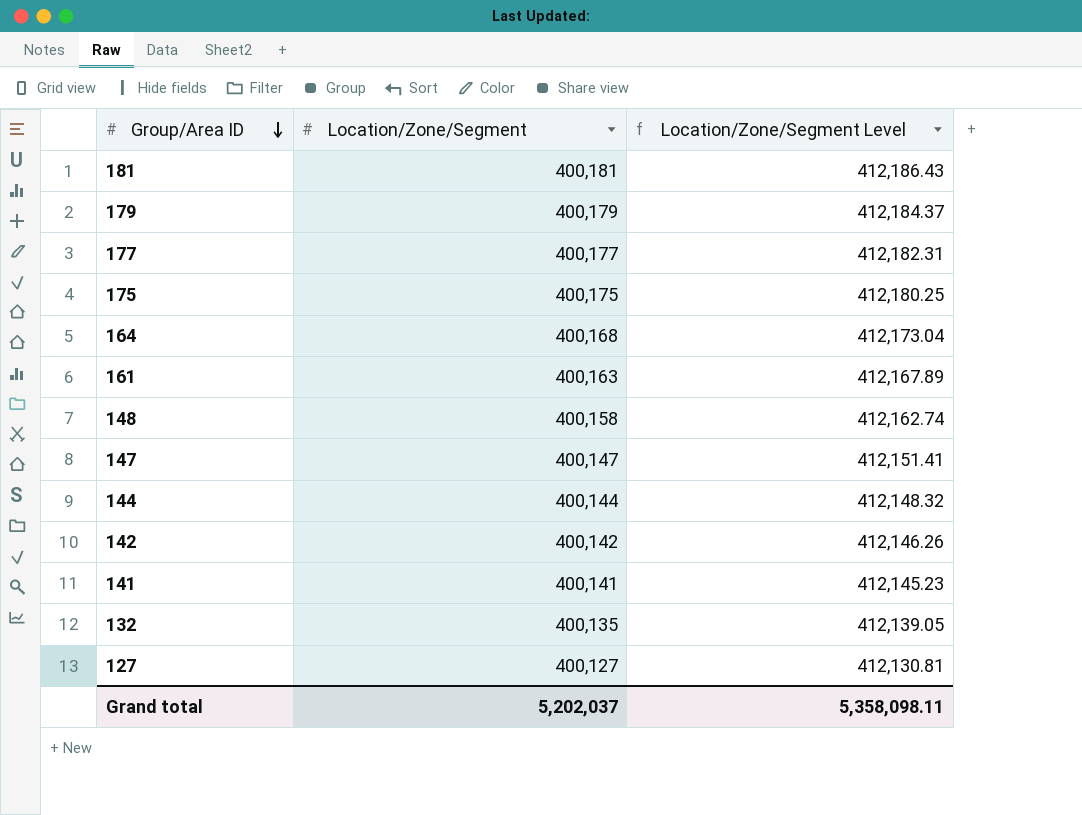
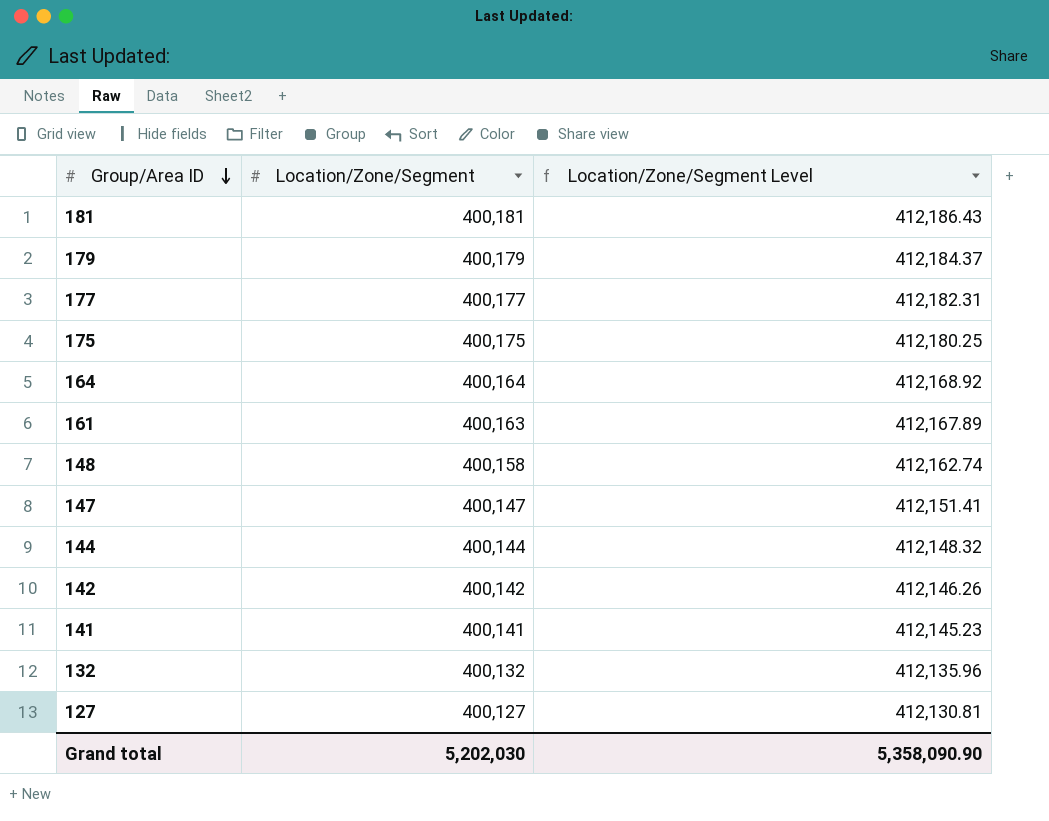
164 | Location/Zone/Segment: 400,168 -> 400,164
164 | Location/Zone/Segment Level: 412,173.04 -> 412,168.92
132 | Location/Zone/Segment: 400,135 -> 400,132
132 | Location/Zone/Segment Level: 412,139.05 -> 412,135.96
Grand total | Location/Zone/Segment: 5,202,037 -> 5,202,030
Grand total | Location/Zone/Segment Level: 5,358,098.11 -> 5,358,090.90

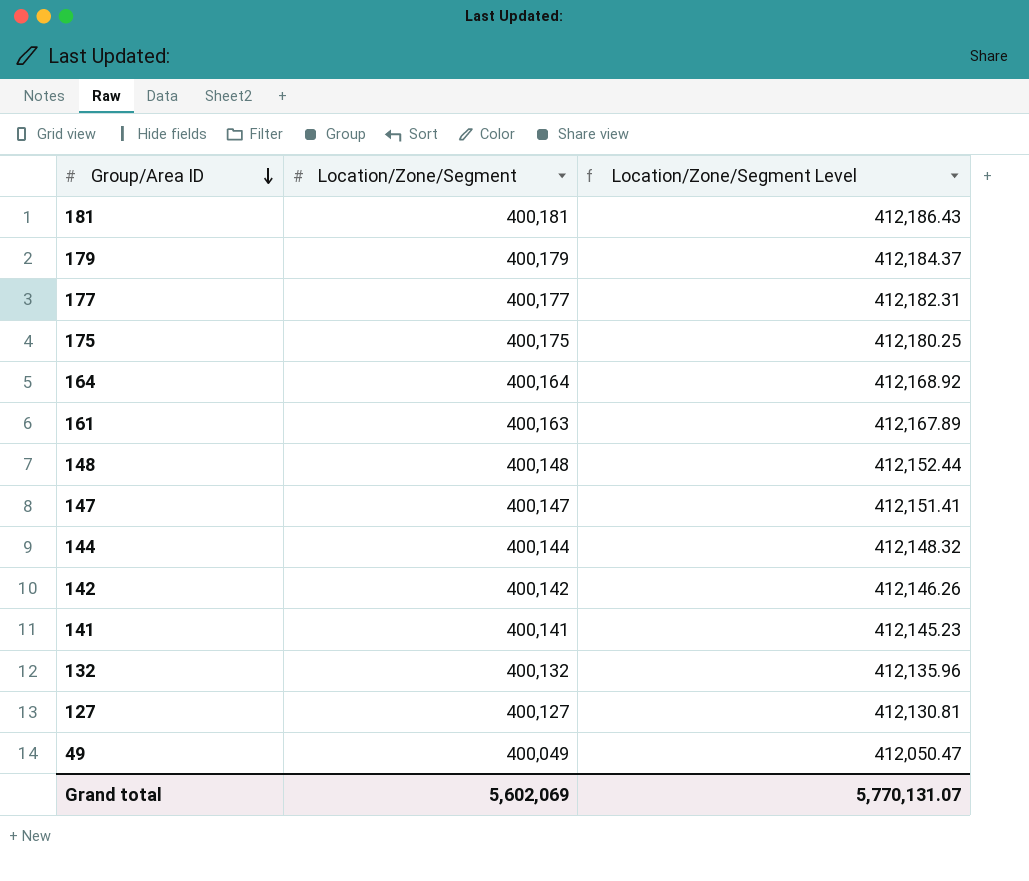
148 | Location/Zone/Segment: 400,158 -> 400,148
148 | Location/Zone/Segment Level: 412,162.74 -> 412,152.44
row 49: none -> 400,049 | 412,050.47
Grand total | Location/Zone/Segment: 5,202,030 -> 5,602,069
Grand total | Location/Zone/Segment Level: 5,358,090.90 -> 5,770,131.07

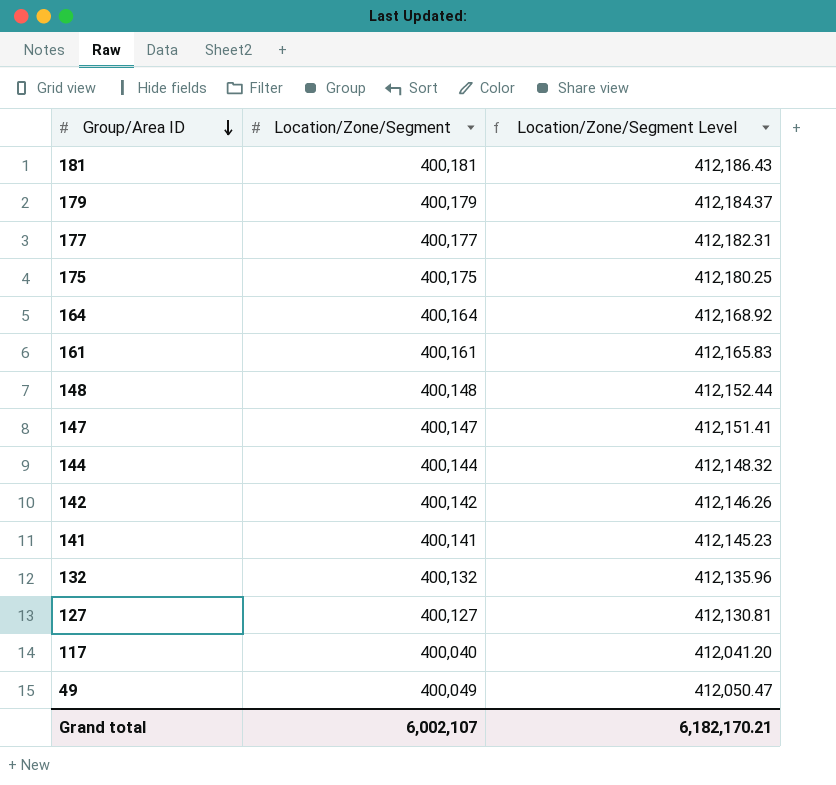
161 | Location/Zone/Segment: 400,163 -> 400,161
161 | Location/Zone/Segment Level: 412,167.89 -> 412,165.83
row 117: none -> 400,040 | 412,041.20
Grand total | Location/Zone/Segment: 5,602,069 -> 6,002,107
Grand total | Location/Zone/Segment Level: 5,770,131.07 -> 6,182,170.21

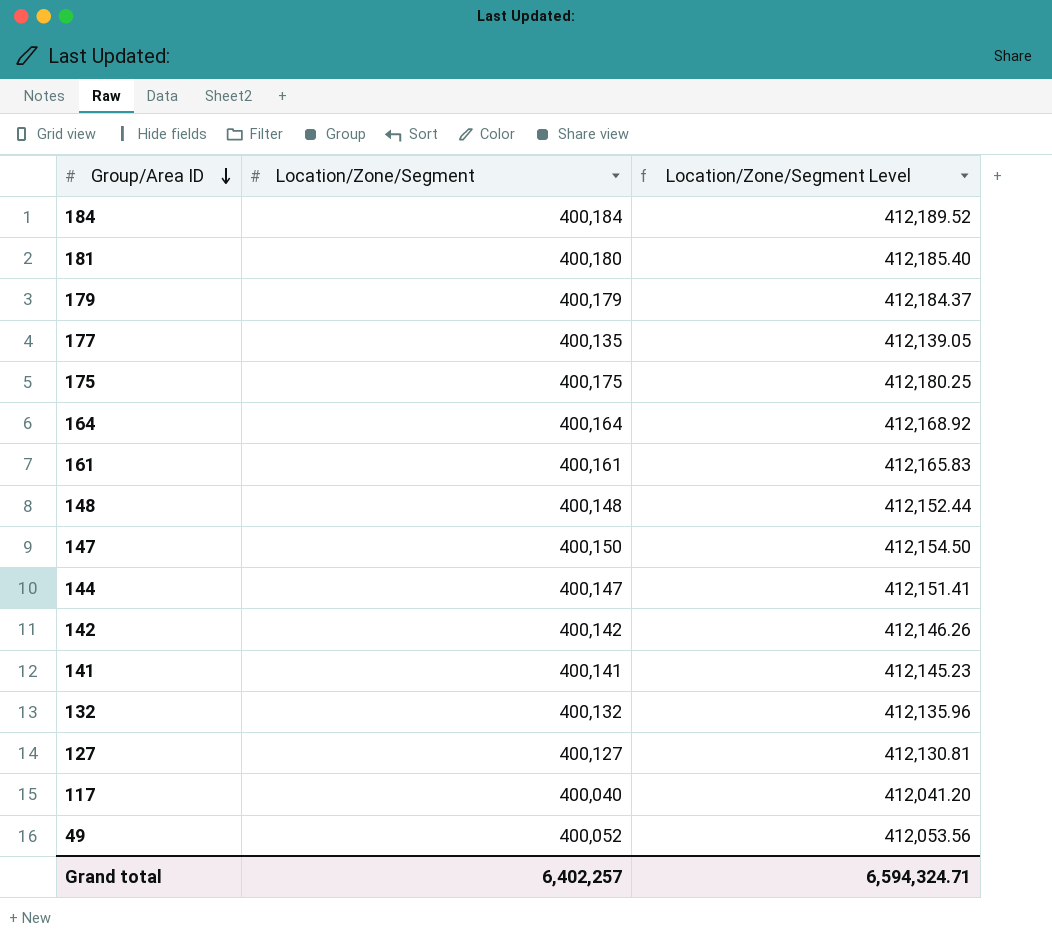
row 184: none -> 400,184 | 412,189.52
181 | Location/Zone/Segment: 400,181 -> 400,180
181 | Location/Zone/Segment Level: 412,186.43 -> 412,185.40
177 | Location/Zone/Segment: 400,177 -> 400,135
177 | Location/Zone/Segment Level: 412,182.31 -> 412,139.05
147 | Location/Zone/Segment: 400,147 -> 400,150
147 | Location/Zone/Segment Level: 412,151.41 -> 412,154.50
144 | Location/Zone/Segment: 400,144 -> 400,147
144 | Location/Zone/Segment Level: 412,148.32 -> 412,151.41
49 | Location/Zone/Segment: 400,049 -> 400,052
49 | Location/Zone/Segment Level: 412,050.47 -> 412,053.56
Grand total | Location/Zone/Segment: 6,002,107 -> 6,402,257
Grand total | Location/Zone/Segment Level: 6,182,170.21 -> 6,594,324.71

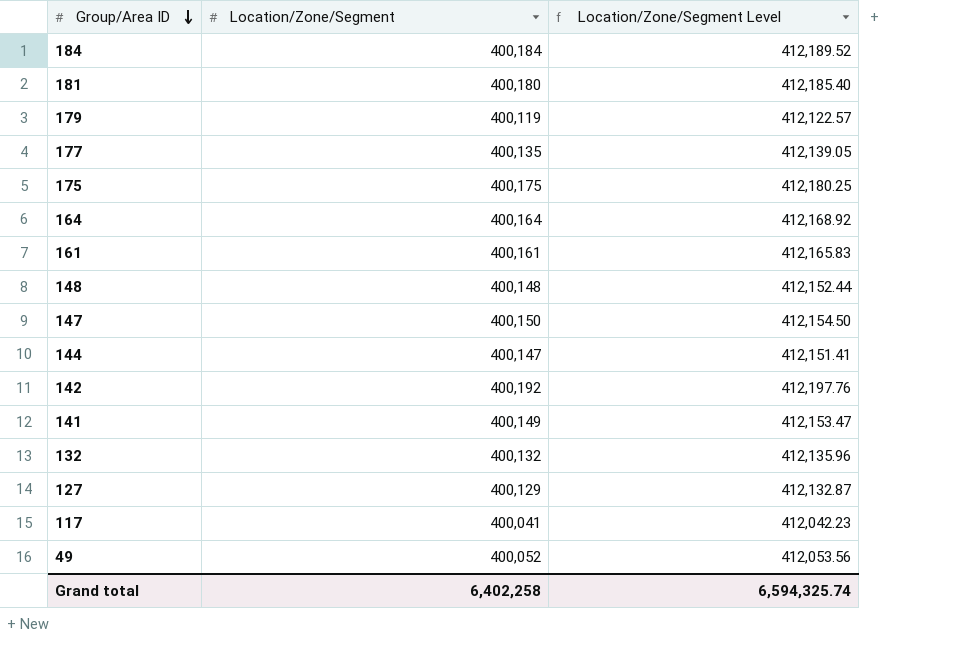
179 | Location/Zone/Segment: 400,179 -> 400,119
179 | Location/Zone/Segment Level: 412,184.37 -> 412,122.57
142 | Location/Zone/Segment: 400,142 -> 400,192
142 | Location/Zone/Segment Level: 412,146.26 -> 412,197.76
141 | Location/Zone/Segment: 400,141 -> 400,149
141 | Location/Zone/Segment Level: 412,145.23 -> 412,153.47
127 | Location/Zone/Segment: 400,127 -> 400,129
127 | Location/Zone/Segment Level: 412,130.81 -> 412,132.87
117 | Location/Zone/Segment: 400,040 -> 400,041
117 | Location/Zone/Segment Level: 412,041.20 -> 412,042.23
Grand total | Location/Zone/Segment: 6,402,257 -> 6,402,258
Grand total | Location/Zone/Segment Level: 6,594,324.71 -> 6,594,325.74

